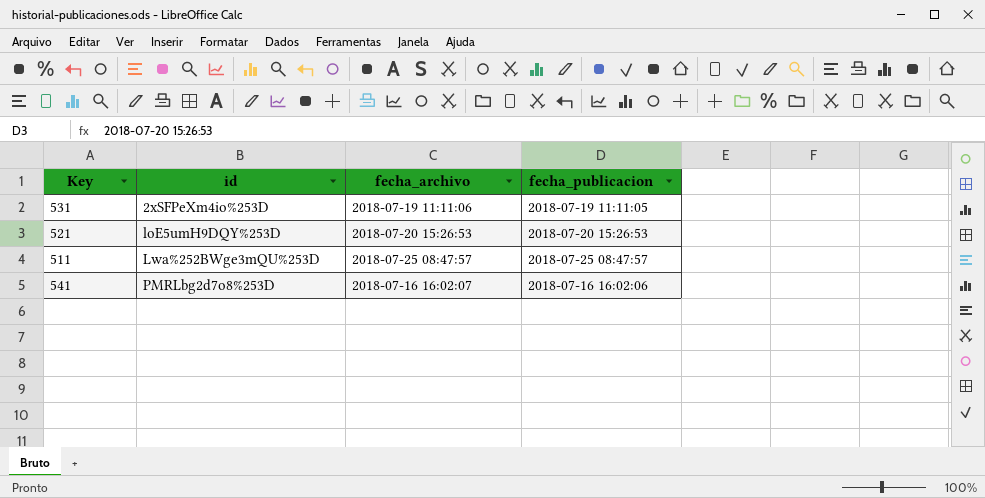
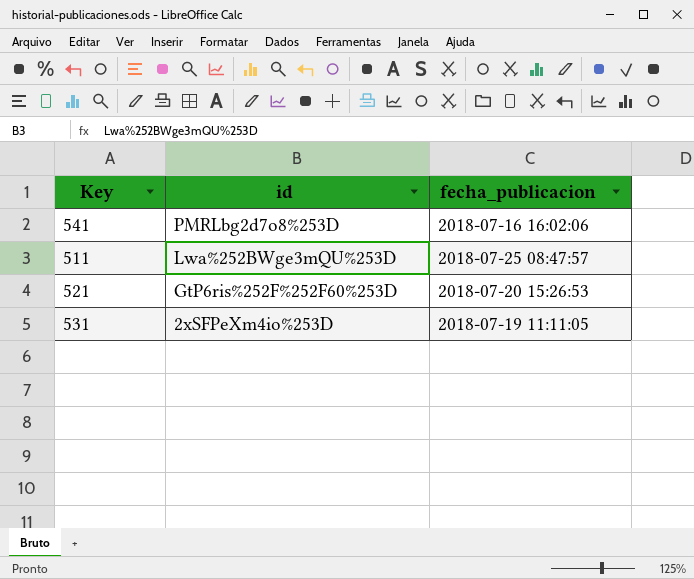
row order: id ascending -> id descending
column fecha_archivo | position: 3 -> none
521 | id: loE5umH9DQY%253D -> GtP6ris%252F%252F60%253D

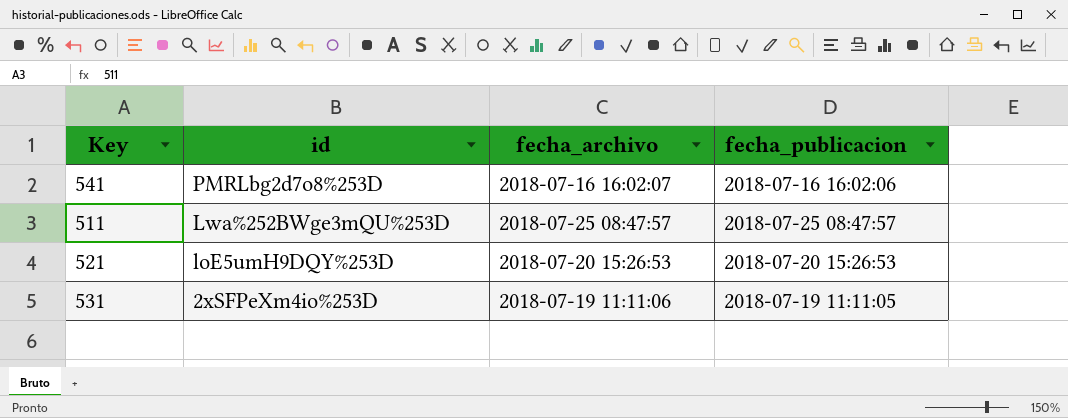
column fecha_archivo | position: none -> 3
521 | id: GtP6ris%252F%252F60%253D -> loE5umH9DQY%253D

